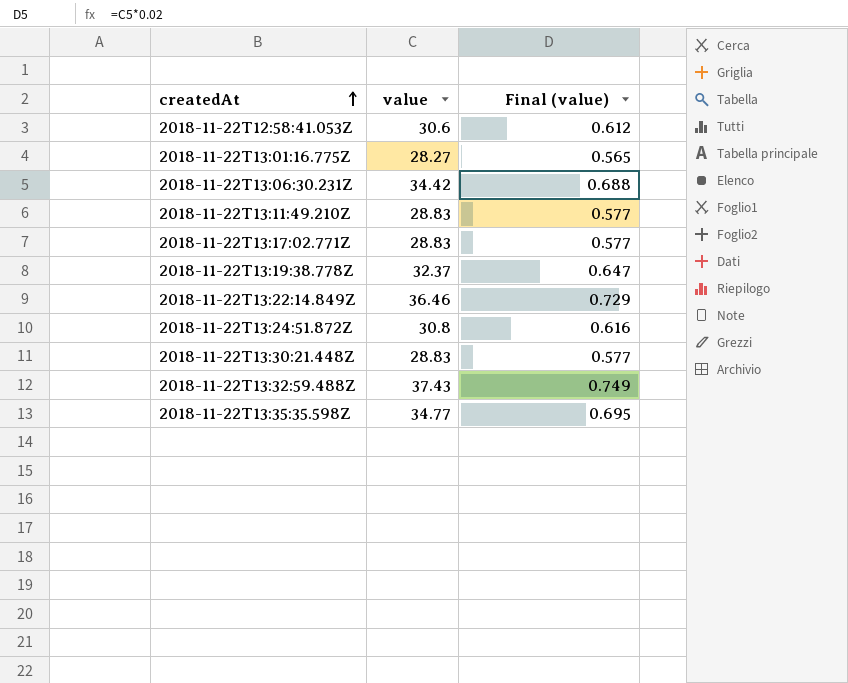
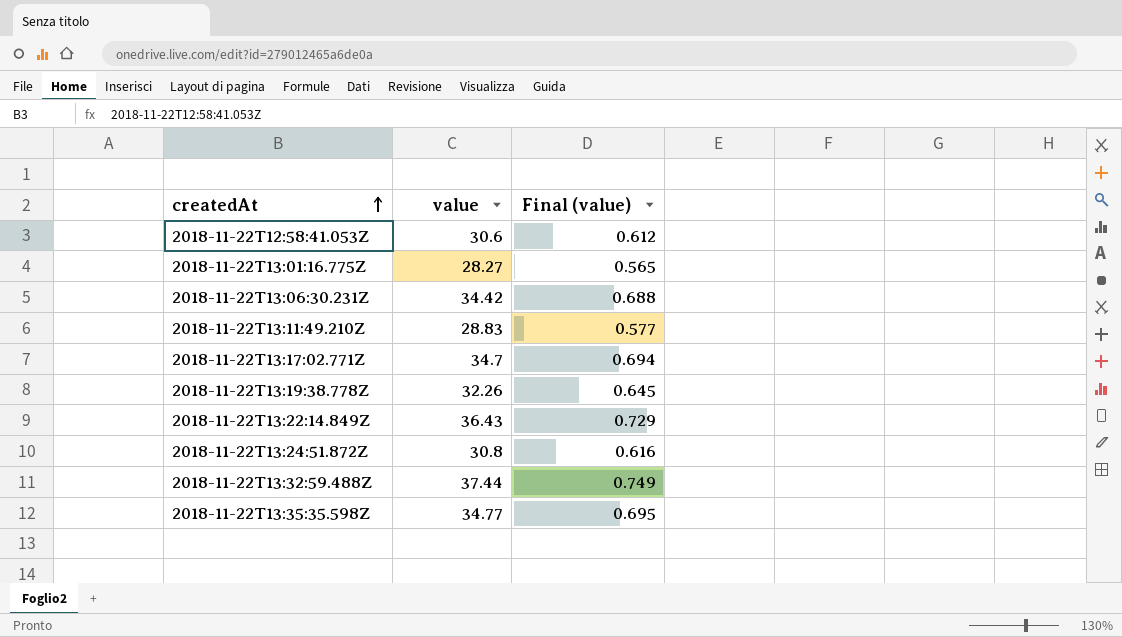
row 2018-11-22T13:30:21.448Z: 28.83 | 0.577 -> none
2018-11-22T13:17:02.771Z | value: 28.83 -> 34.7
2018-11-22T13:17:02.771Z | Final (value): 0.577 -> 0.694
2018-11-22T13:19:38.778Z | value: 32.37 -> 32.26
2018-11-22T13:19:38.778Z | Final (value): 0.647 -> 0.645
2018-11-22T13:22:14.849Z | value: 36.46 -> 36.43
2018-11-22T13:32:59.488Z | value: 37.43 -> 37.44

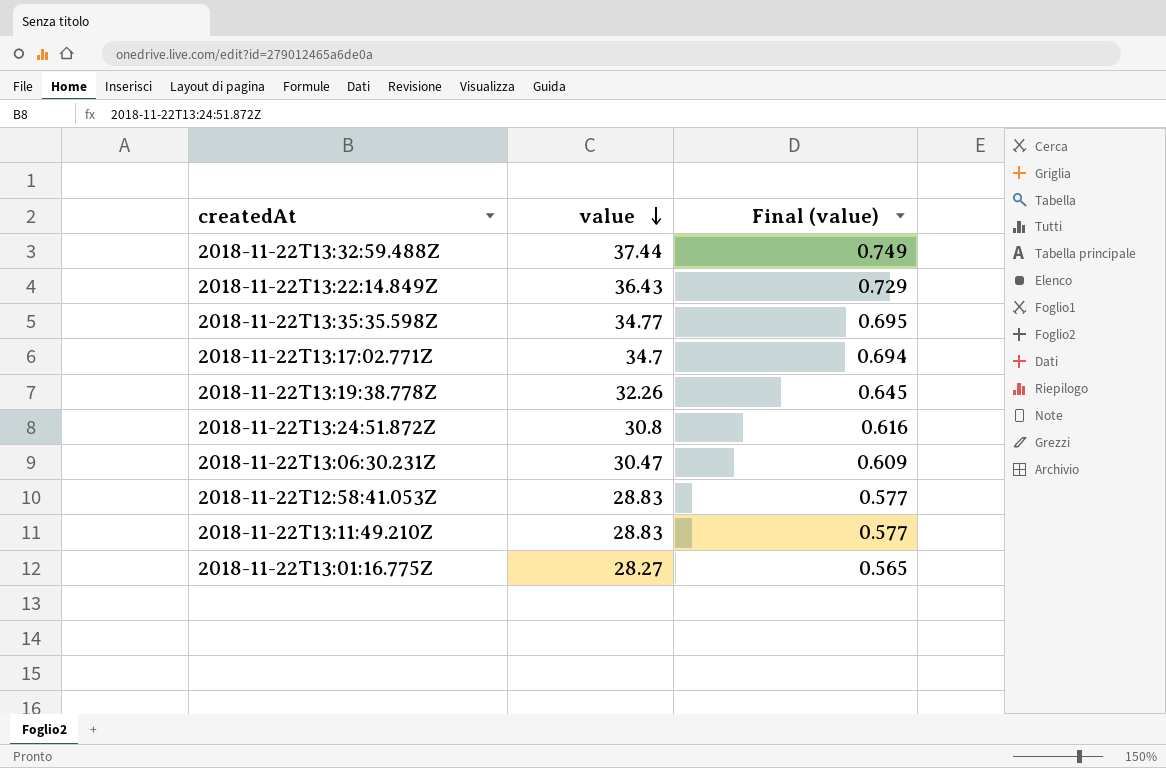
row order: createdAt ascending -> value descending
2018-11-22T13:06:30.231Z | value: 34.42 -> 30.47
2018-11-22T13:06:30.231Z | Final (value): 0.688 -> 0.609
2018-11-22T12:58:41.053Z | value: 30.6 -> 28.83
2018-11-22T12:58:41.053Z | Final (value): 0.612 -> 0.577

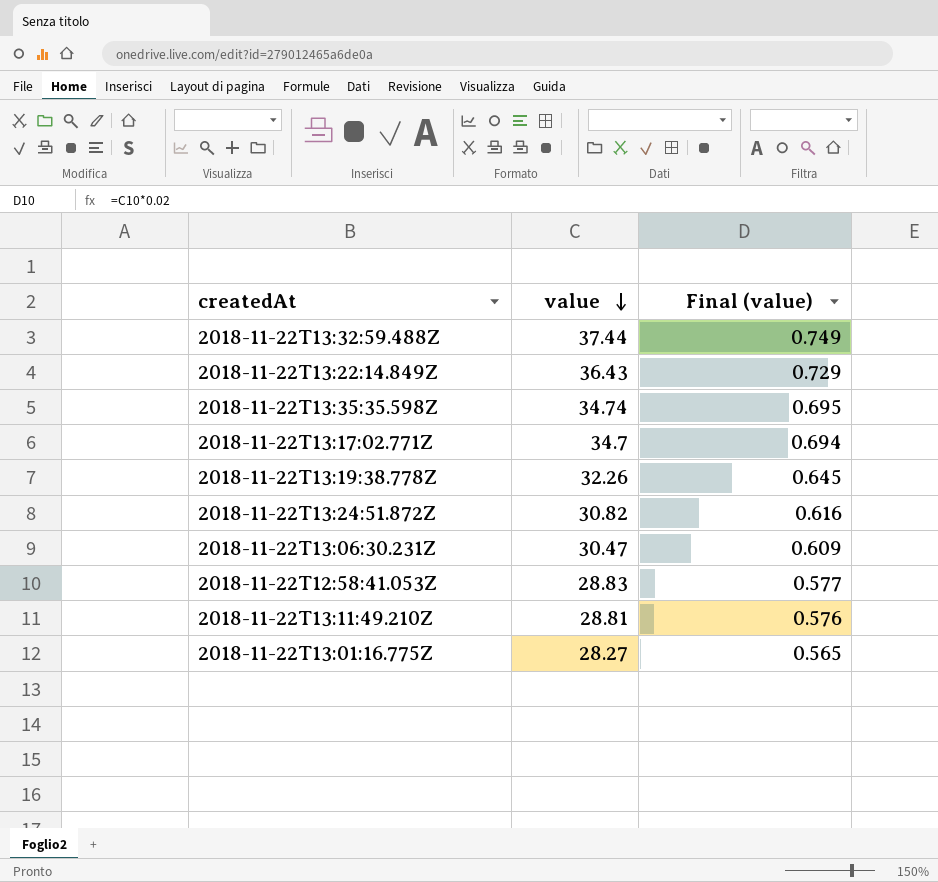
2018-11-22T13:35:35.598Z | value: 34.77 -> 34.74
2018-11-22T13:24:51.872Z | value: 30.8 -> 30.82
2018-11-22T13:11:49.210Z | value: 28.83 -> 28.81
2018-11-22T13:11:49.210Z | Final (value): 0.577 -> 0.576

